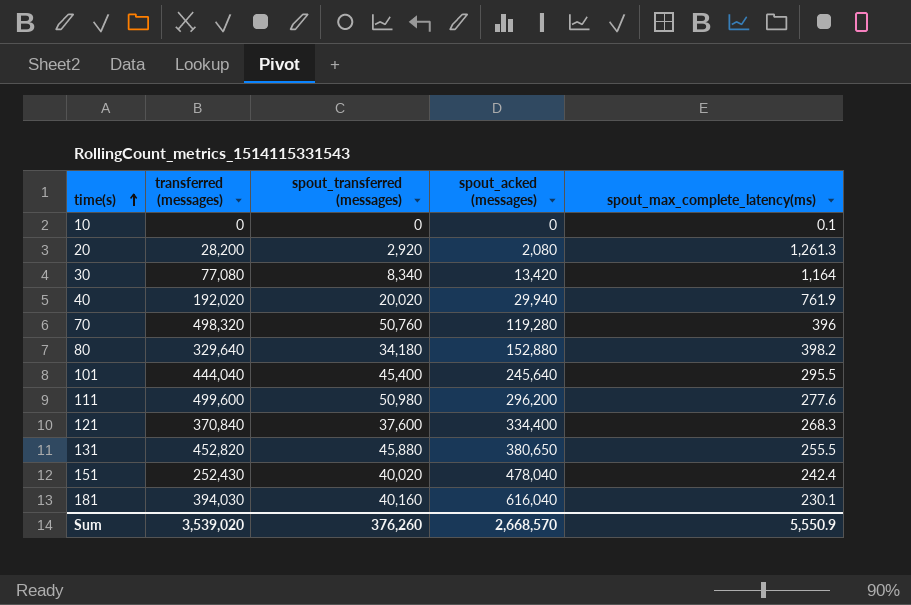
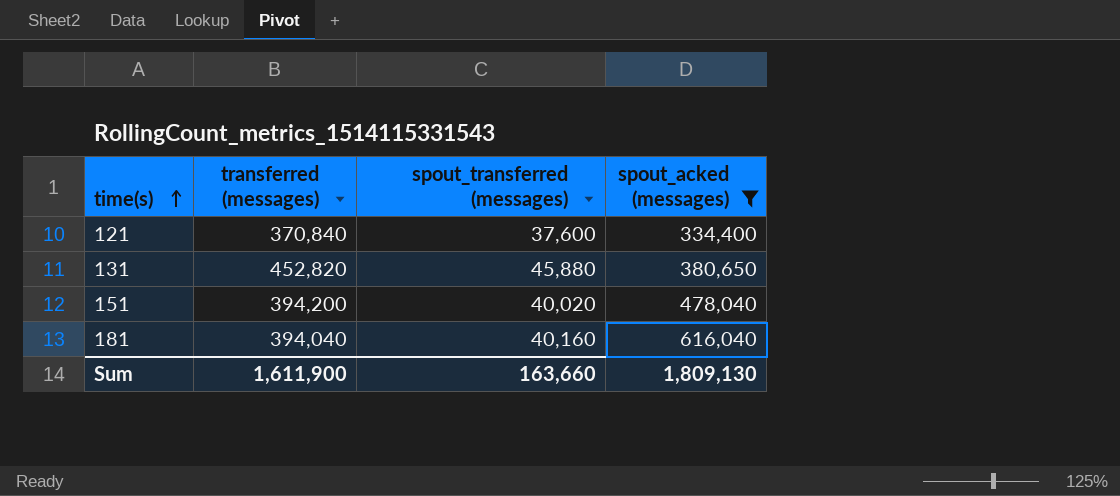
filter: none -> spout_acked (messages) >= 334,400
column spout_max_complete_latency(ms) | position: 5 -> none
151 | transferred (messages): 252,430 -> 394,200
181 | transferred (messages): 394,030 -> 394,040
Sum | transferred (messages): 3,539,020 -> 1,611,900
Sum | spout_transferred (messages): 376,260 -> 163,660
Sum | spout_acked (messages): 2,668,570 -> 1,809,130

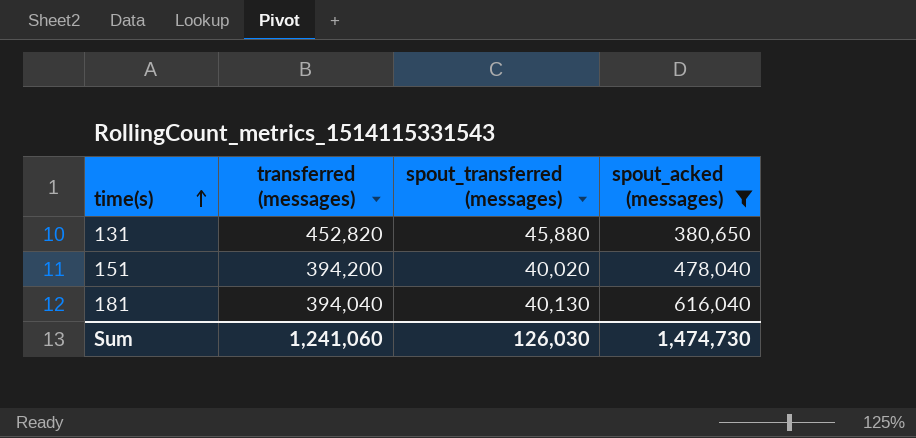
row 121: 370,840 | 37,600 | 334,400 -> none
181 | spout_transferred (messages): 40,160 -> 40,130
Sum | transferred (messages): 1,611,900 -> 1,241,060
Sum | spout_transferred (messages): 163,660 -> 126,030
Sum | spout_acked (messages): 1,809,130 -> 1,474,730

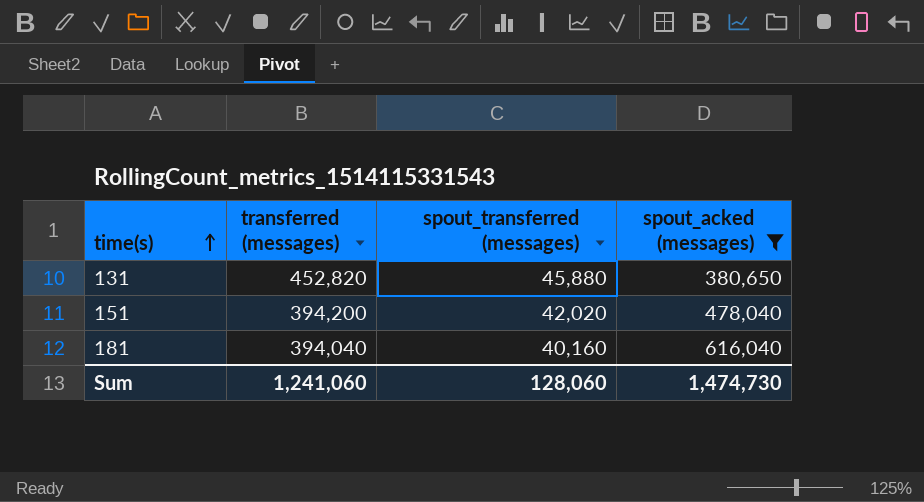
151 | spout_transferred (messages): 40,020 -> 42,020
181 | spout_transferred (messages): 40,130 -> 40,160
Sum | spout_transferred (messages): 126,030 -> 128,060

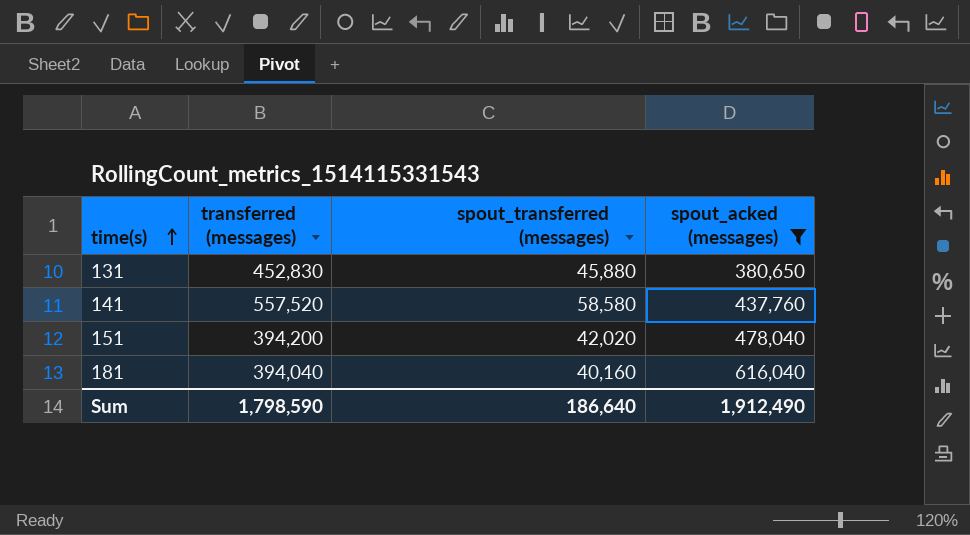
131 | transferred (messages): 452,820 -> 452,830
row 141: none -> 557,520 | 58,580 | 437,760
Sum | transferred (messages): 1,241,060 -> 1,798,590
Sum | spout_transferred (messages): 128,060 -> 186,640
Sum | spout_acked (messages): 1,474,730 -> 1,912,490

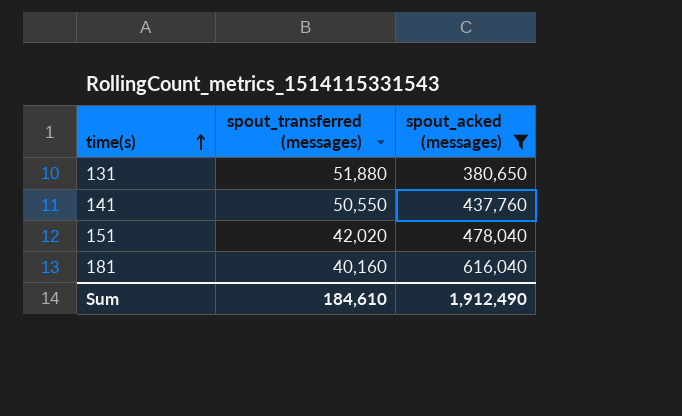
column transferred (messages) | position: 2 -> none
131 | spout_transferred (messages): 45,880 -> 51,880
141 | spout_transferred (messages): 58,580 -> 50,550
Sum | spout_transferred (messages): 186,640 -> 184,610

